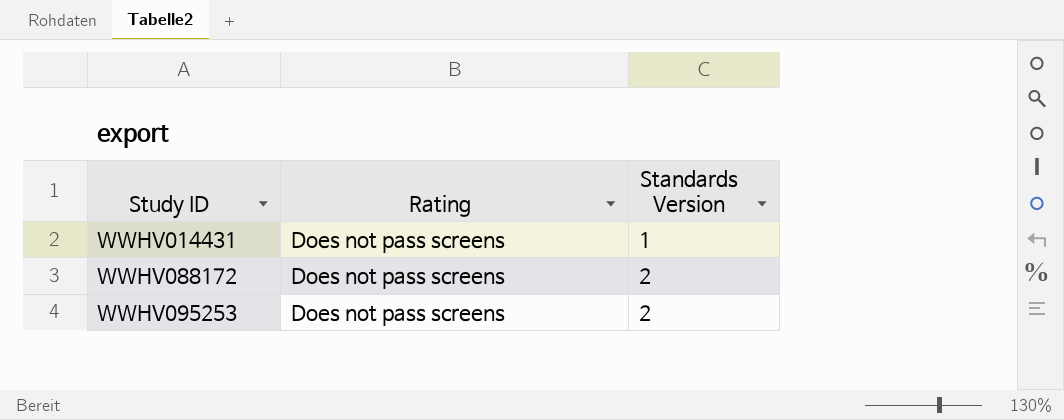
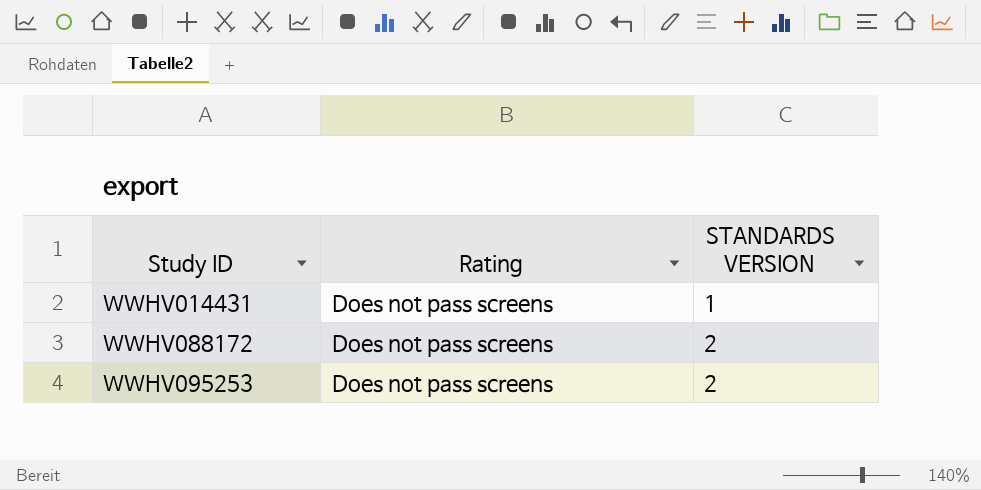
column name: Standards Version -> STANDARDS VERSION

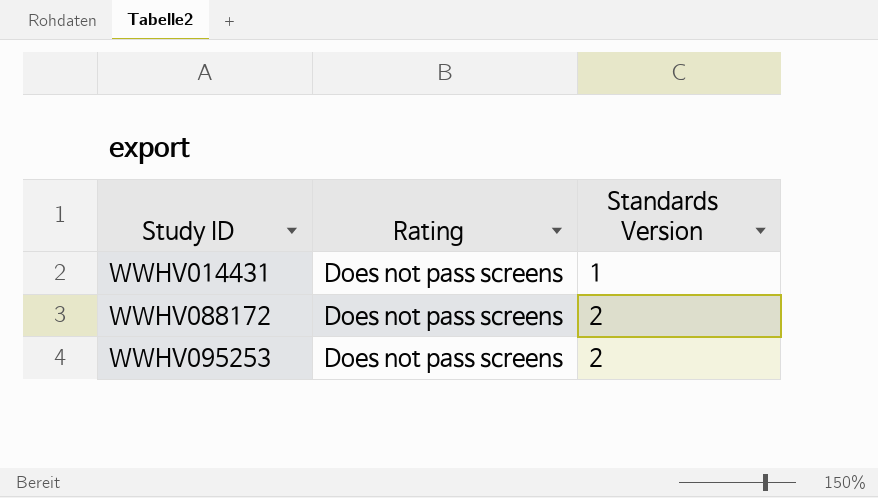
column name: STANDARDS VERSION -> Standards Version

